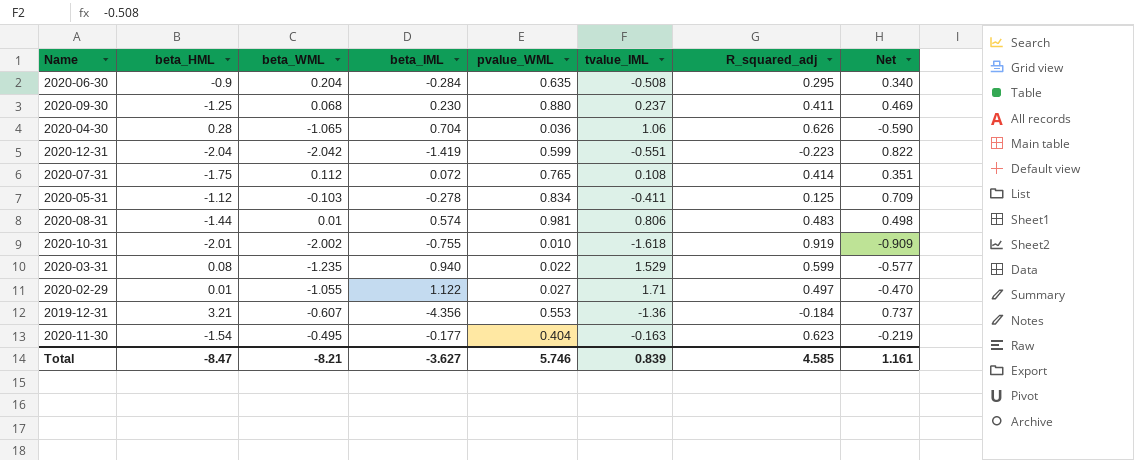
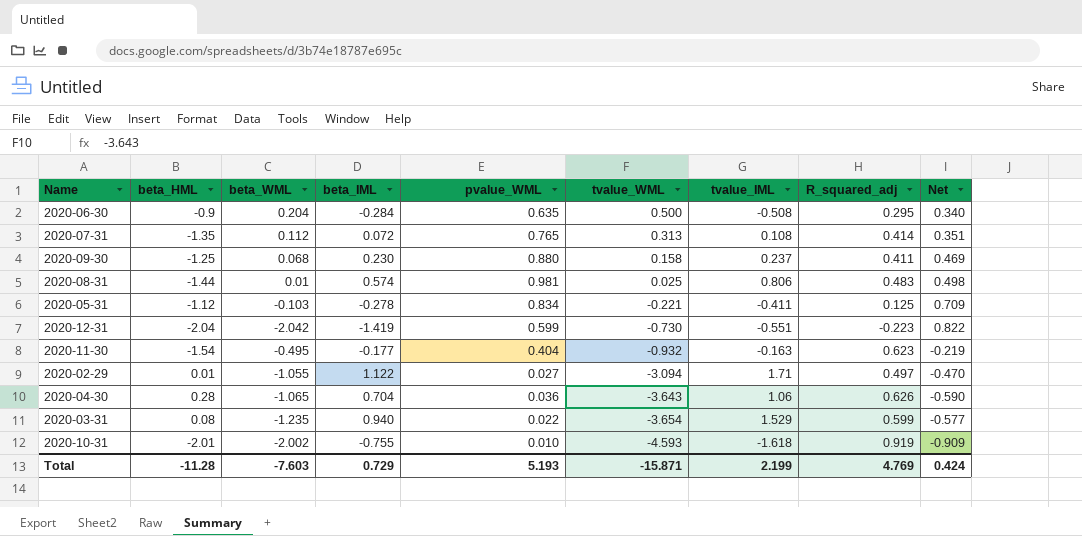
row order: none -> tvalue_WML descending
column tvalue_WML | position: none -> 6
row 2019-12-31: 3.21 | -0.607 | -4.356 | 0.553 | -1.36 | -0.184 | 0.737 -> none
2020-07-31 | beta_HML: -1.75 -> -1.35
Total | beta_HML: -8.47 -> -11.28
Total | beta_WML: -8.21 -> -7.603
Total | beta_IML: -3.627 -> 0.729
Total | pvalue_WML: 5.746 -> 5.193
Total | tvalue_IML: 0.839 -> 2.199
Total | R_squared_adj: 4.585 -> 4.769
Total | Net: 1.161 -> 0.424

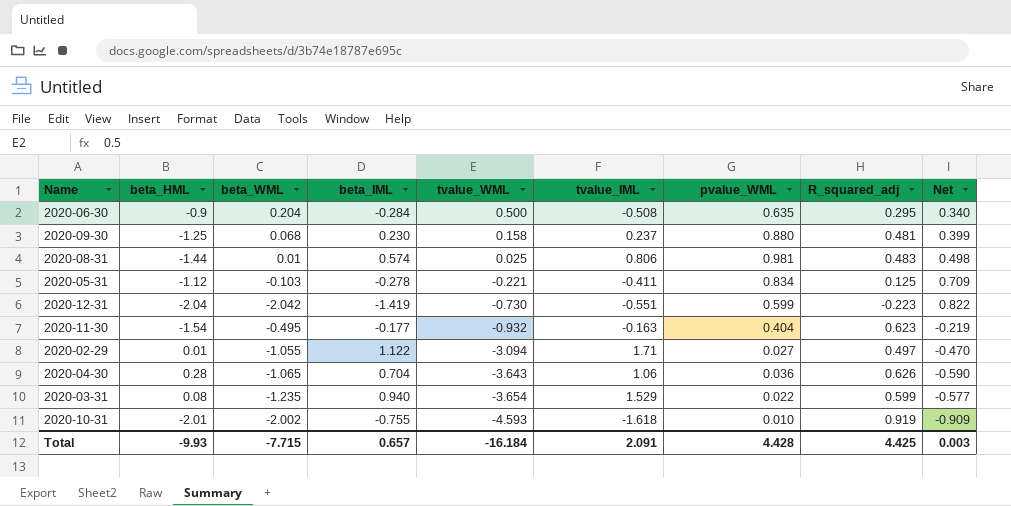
column pvalue_WML | position: 5 -> 7
row 2020-07-31: -1.35 | 0.112 | 0.072 | 0.765 | 0.313 | 0.108 | 0.414 | 0.351 -> none
2020-09-30 | R_squared_adj: 0.411 -> 0.481
2020-09-30 | Net: 0.469 -> 0.399
Total | beta_HML: -11.28 -> -9.93
Total | beta_WML: -7.603 -> -7.715
Total | beta_IML: 0.729 -> 0.657
Total | tvalue_WML: -15.871 -> -16.184
Total | tvalue_IML: 2.199 -> 2.091
Total | pvalue_WML: 5.193 -> 4.428
Total | R_squared_adj: 4.769 -> 4.425
Total | Net: 0.424 -> 0.003

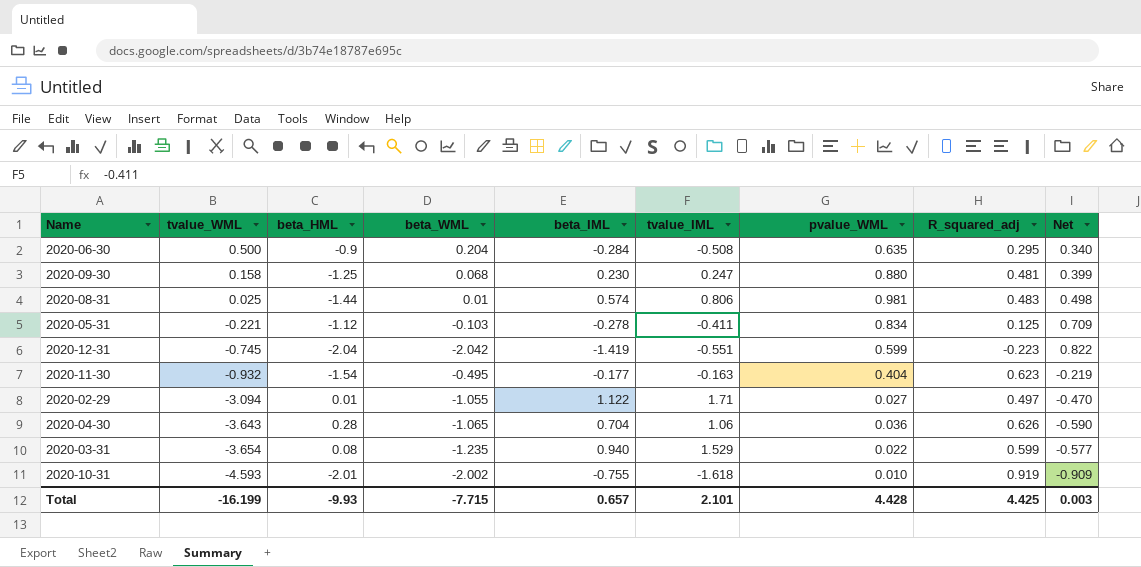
column tvalue_WML | position: 5 -> 2
2020-09-30 | tvalue_IML: 0.237 -> 0.247
2020-12-31 | tvalue_WML: -0.730 -> -0.745
Total | tvalue_WML: -16.184 -> -16.199
Total | tvalue_IML: 2.091 -> 2.101

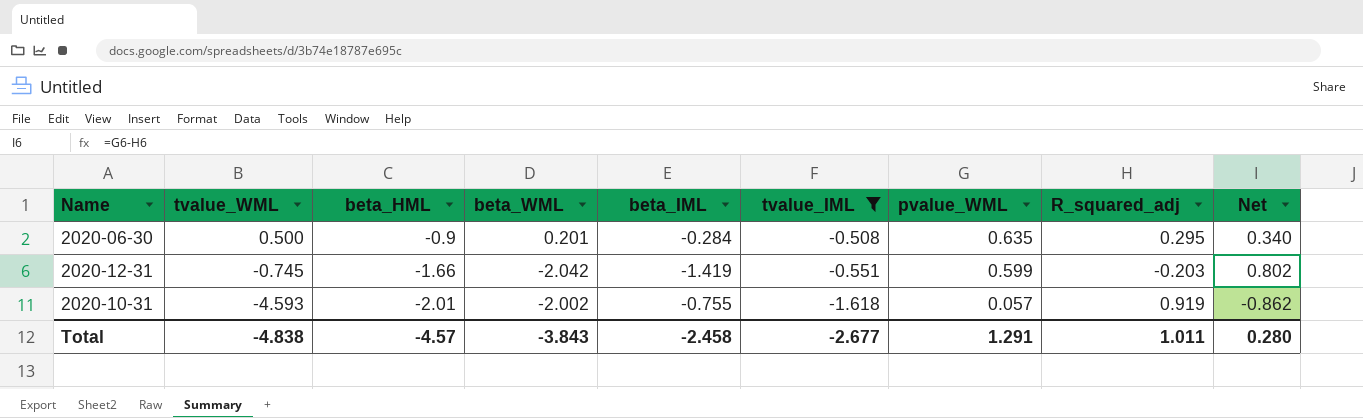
filter: none -> tvalue_IML <= -0.508
2020-06-30 | beta_WML: 0.204 -> 0.201
2020-12-31 | beta_HML: -2.04 -> -1.66
2020-12-31 | R_squared_adj: -0.223 -> -0.203
2020-12-31 | Net: 0.822 -> 0.802
2020-10-31 | pvalue_WML: 0.010 -> 0.057
2020-10-31 | Net: -0.909 -> -0.862
Total | tvalue_WML: -16.199 -> -4.838
Total | beta_HML: -9.93 -> -4.57
Total | beta_WML: -7.715 -> -3.843
Total | beta_IML: 0.657 -> -2.458
Total | tvalue_IML: 2.101 -> -2.677
Total | pvalue_WML: 4.428 -> 1.291
Total | R_squared_adj: 4.425 -> 1.011
Total | Net: 0.003 -> 0.280

